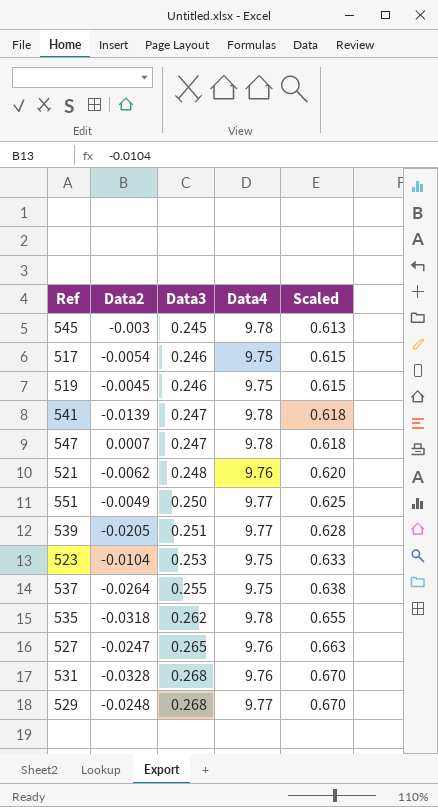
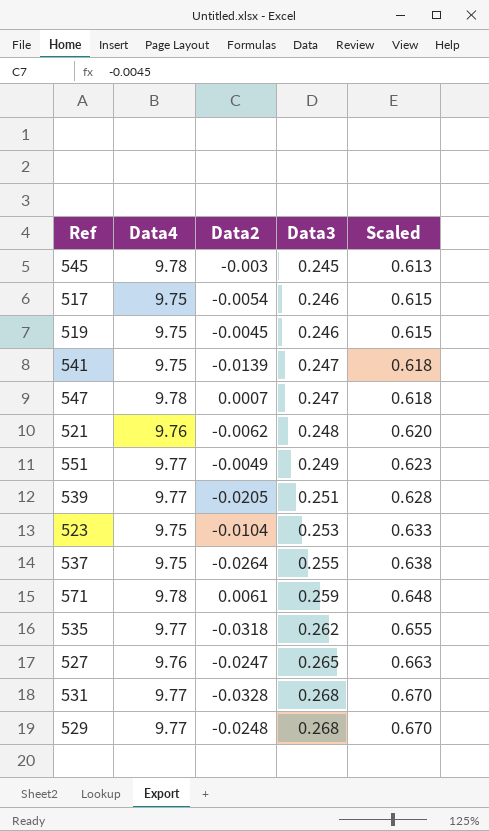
column Data4 | position: 4 -> 2
541 | Data4: 9.78 -> 9.75
551 | Data3: 0.250 -> 0.249
551 | Scaled: 0.625 -> 0.623
row 571: none -> 9.78 | 0.0061 | 0.259 | 0.648
535 | Data4: 9.78 -> 9.77
531 | Data4: 9.76 -> 9.77

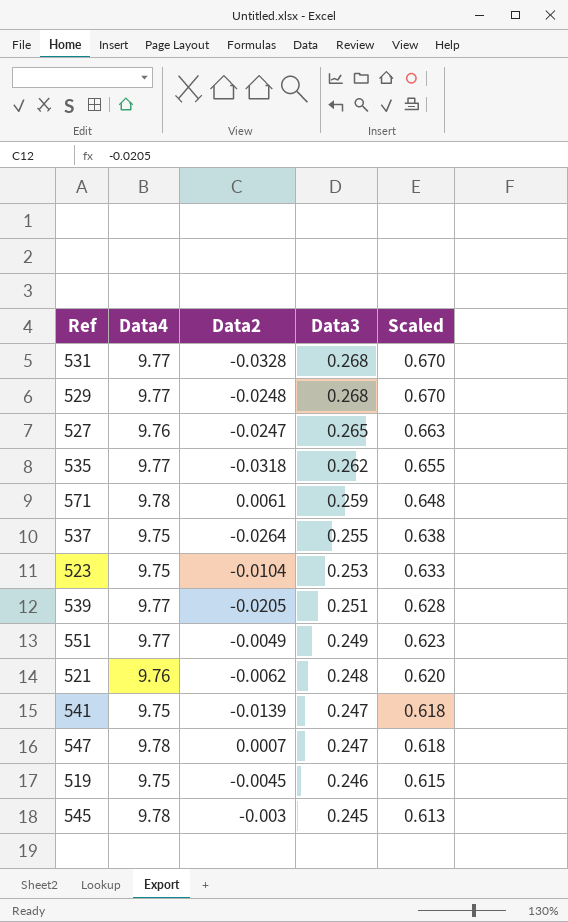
row order: Data3 ascending -> Data3 descending
row 517: 9.75 | -0.0054 | 0.246 | 0.615 -> none

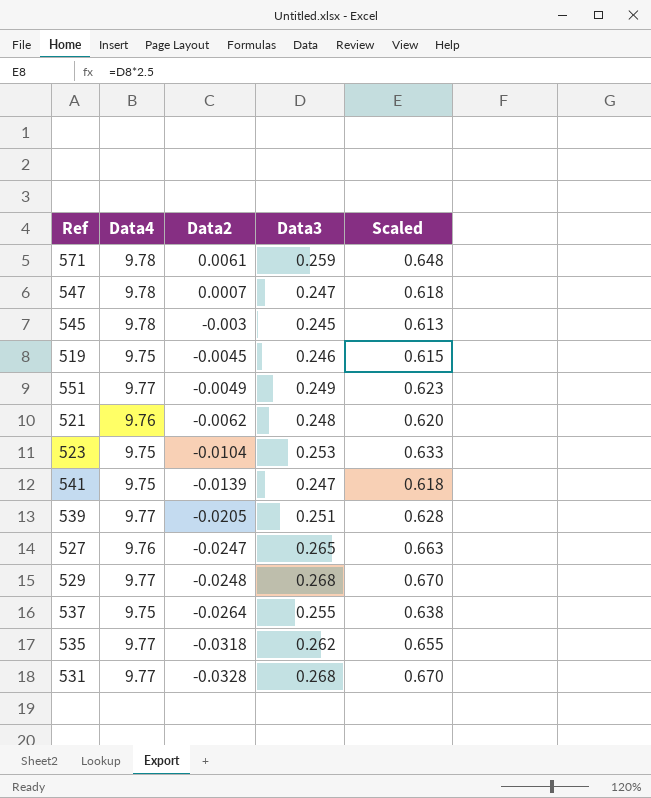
row order: Data3 descending -> Data2 descending

